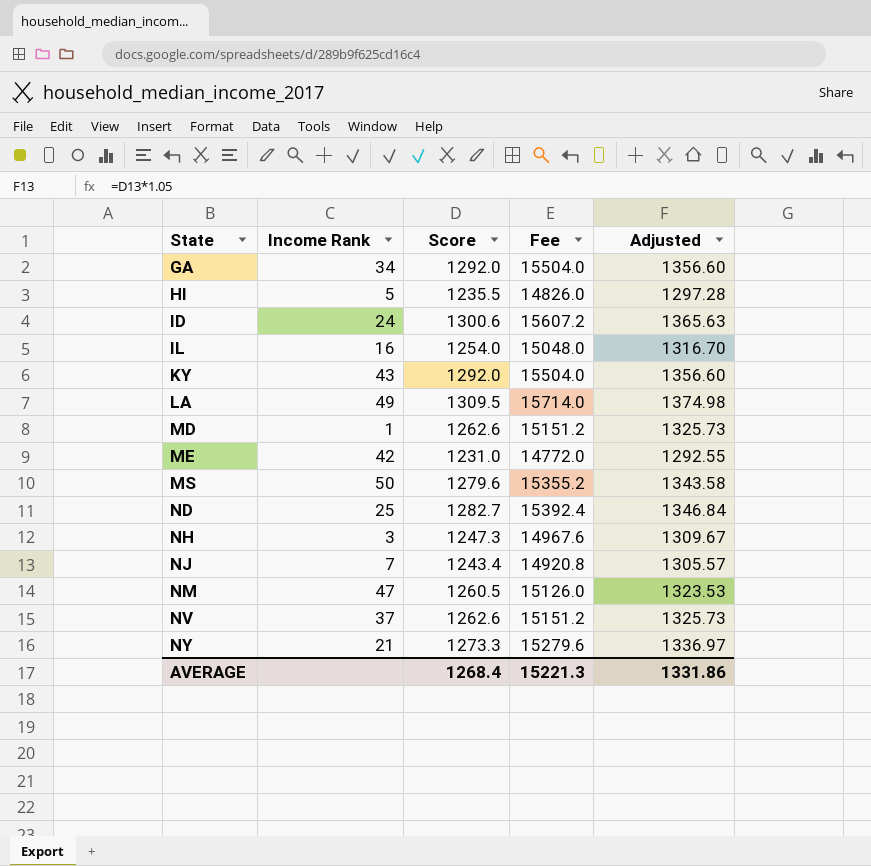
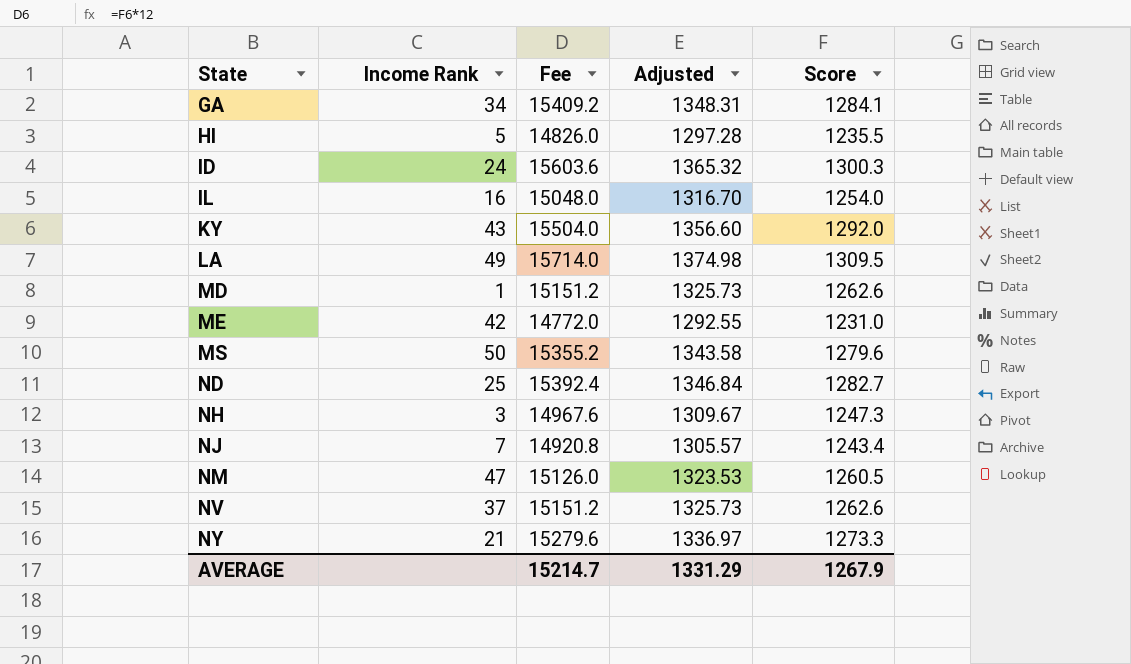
column Score | position: 3 -> 5
GA | Fee: 15504.0 -> 15409.2
GA | Adjusted: 1356.60 -> 1348.31
GA | Score: 1292.0 -> 1284.1
ID | Fee: 15607.2 -> 15603.6
ID | Adjusted: 1365.63 -> 1365.32
ID | Score: 1300.6 -> 1300.3
AVERAGE | Fee: 15221.3 -> 15214.7
AVERAGE | Adjusted: 1331.86 -> 1331.29
AVERAGE | Score: 1268.4 -> 1267.9

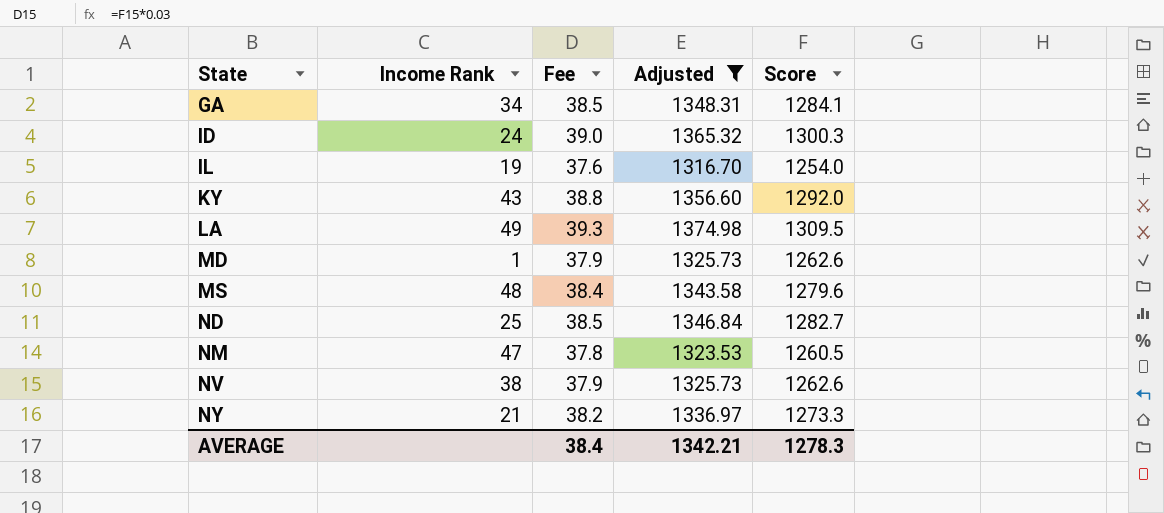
filter: none -> Adjusted >= 1316.70
column Fee | formula: [Score] * 12 -> [Score] * 0.03
IL | Income Rank: 16 -> 19
MS | Income Rank: 50 -> 48
NV | Income Rank: 37 -> 38
AVERAGE | Fee: 15214.7 -> 38.4
AVERAGE | Adjusted: 1331.29 -> 1342.21
AVERAGE | Score: 1267.9 -> 1278.3

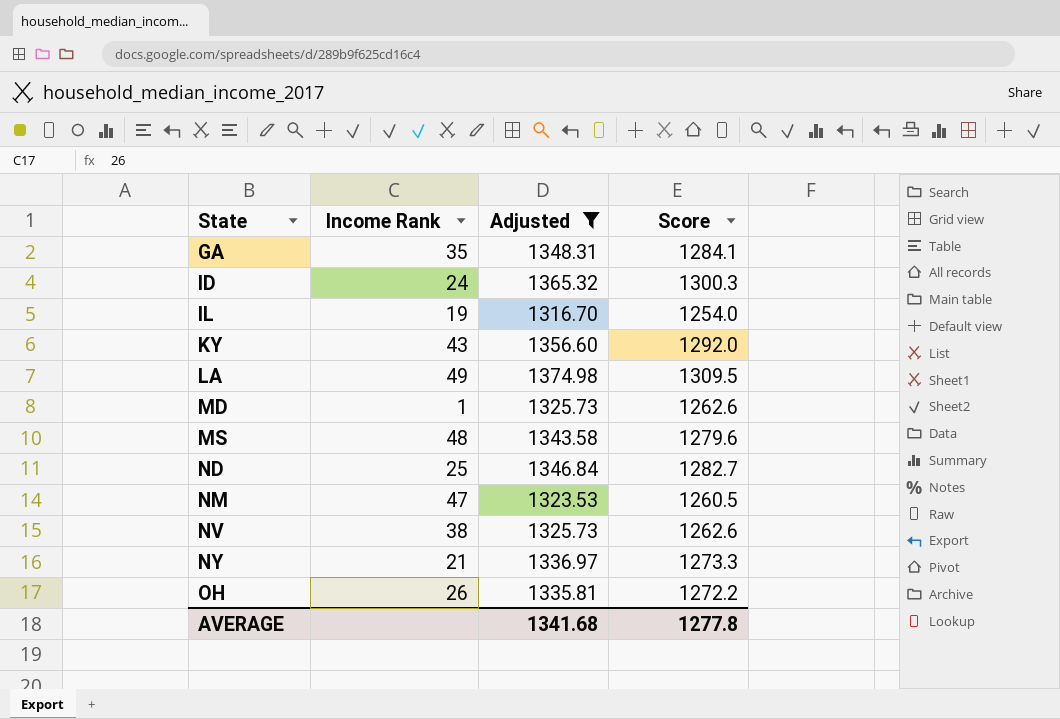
column Fee | formula: [Score] * 0.03 -> none
GA | Income Rank: 34 -> 35
row OH: none -> 26 | 1335.81 | 1272.2
AVERAGE | Adjusted: 1342.21 -> 1341.68
AVERAGE | Score: 1278.3 -> 1277.8

